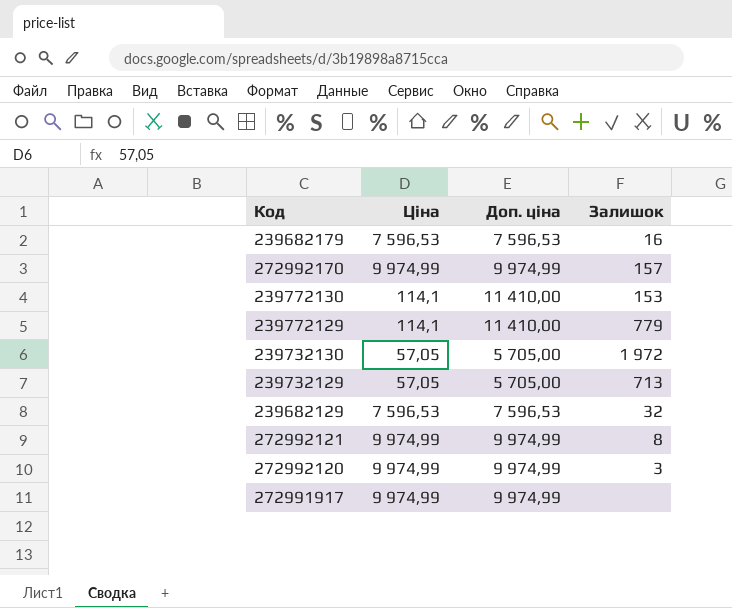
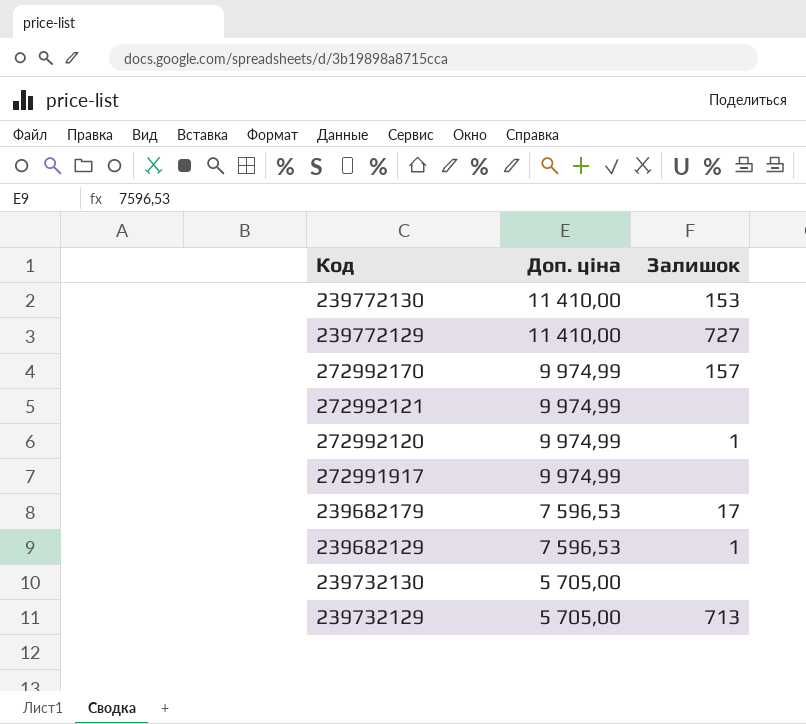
row order: none -> Доп. ціна descending
column Ціна | position: 2 -> none
239772129 | Залишок: 779 -> 727
272992121 | Залишок: 8 -> none
272992120 | Залишок: 3 -> 1
239682179 | Залишок: 16 -> 17
239682129 | Залишок: 32 -> 1
239732130 | Залишок: 1 972 -> none

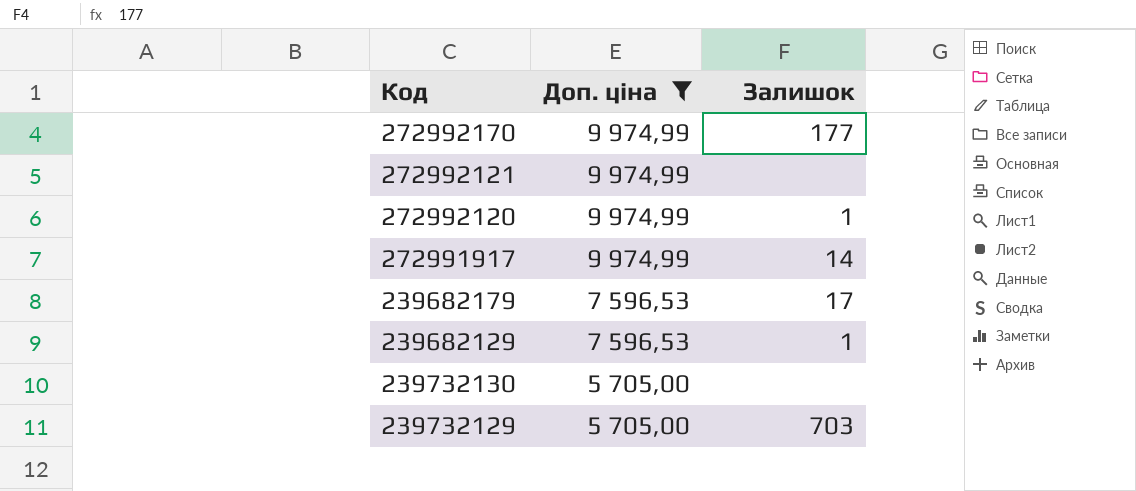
filter: none -> Доп. ціна != 11 410,00
272992170 | Залишок: 157 -> 177
272991917 | Залишок: none -> 14
239732129 | Залишок: 713 -> 703

